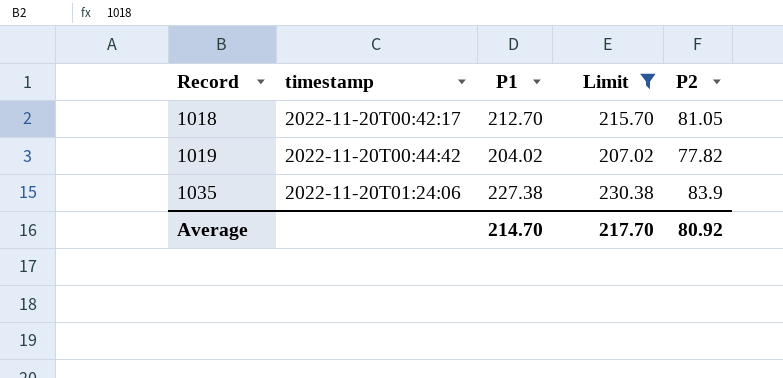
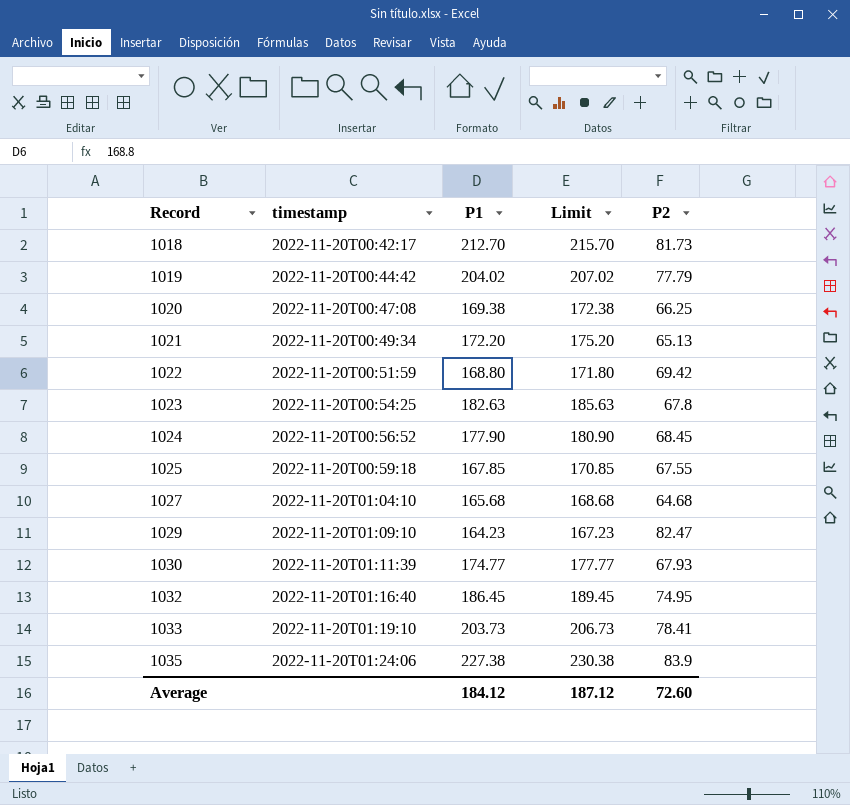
filter: Limit >= 207.02 -> none
1018 | P2: 81.05 -> 81.73
1019 | P2: 77.82 -> 77.79
Average | P1: 214.70 -> 184.12
Average | Limit: 217.70 -> 187.12
Average | P2: 80.92 -> 72.60

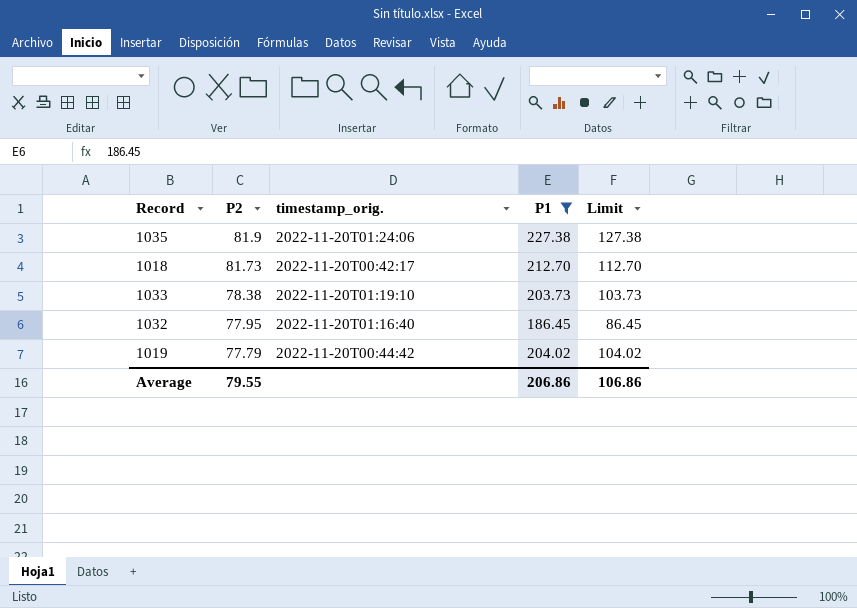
filter: none -> P1 >= 186.45
row order: Record ascending -> P2 descending
column P2 | position: 5 -> 2
column name: timestamp -> timestamp_orig.
column Limit | formula: [P1] + 3 -> [P1] - 100
1035 | P2: 83.9 -> 81.9
1033 | P2: 78.41 -> 78.38
1032 | P2: 74.95 -> 77.95
Average | P2: 72.60 -> 79.55
Average | P1: 184.12 -> 206.86
Average | Limit: 187.12 -> 106.86

